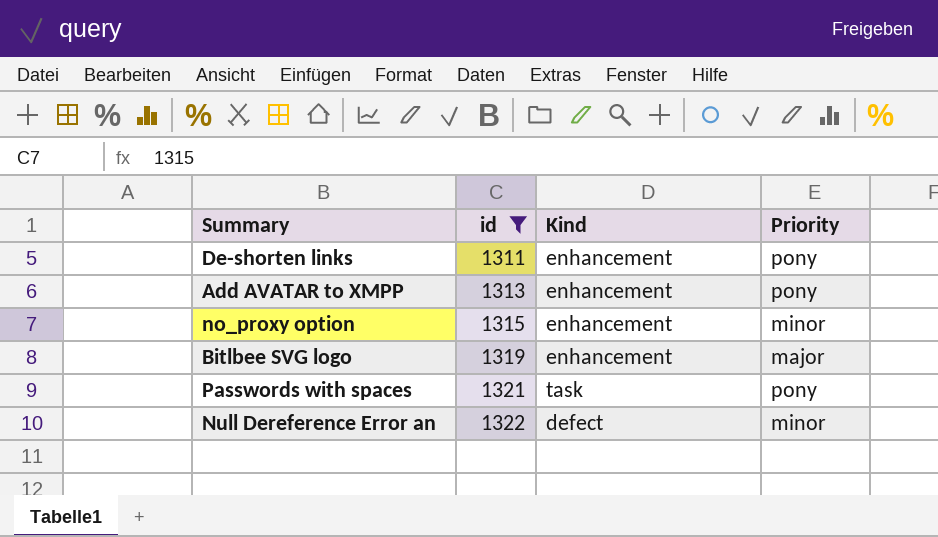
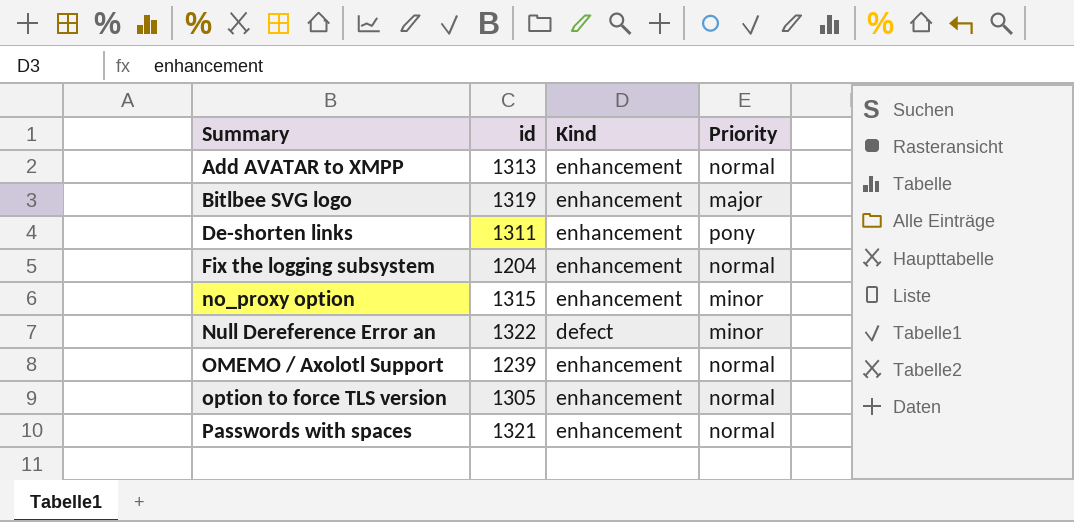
filter: id >= 1311 -> none
row order: id ascending -> Summary ascending
Add AVATAR to XMPP | Priority: pony -> normal
Passwords with spaces | Kind: task -> enhancement
Passwords with spaces | Priority: pony -> normal

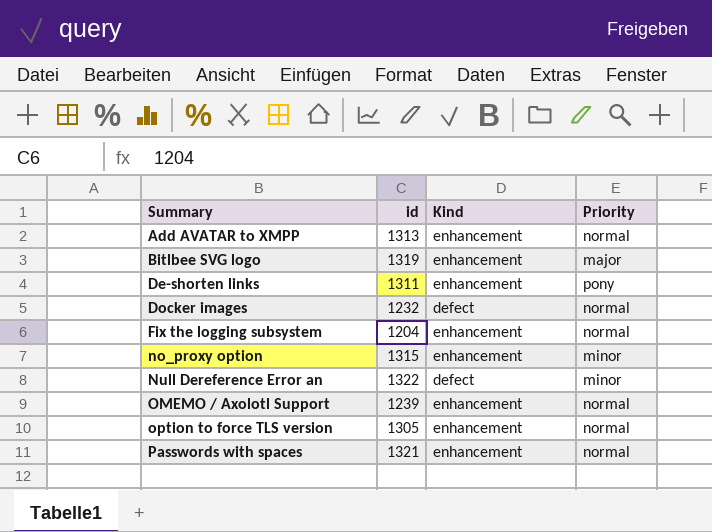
row Docker images: none -> 1232 | defect | normal

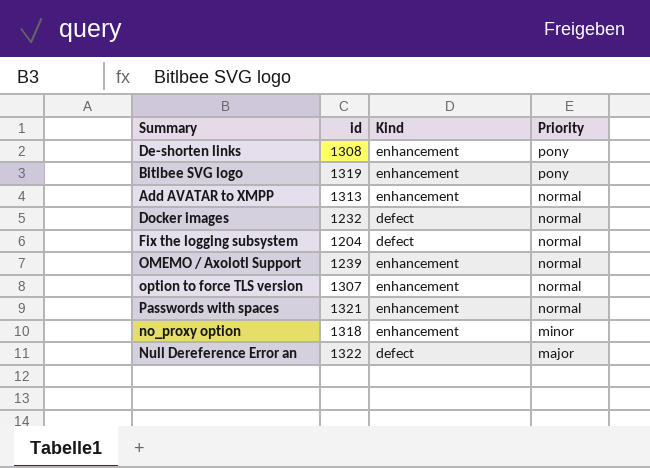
row order: Summary ascending -> Priority descending
De-shorten links | id: 1311 -> 1308
Bitlbee SVG logo | Priority: major -> pony
Fix the logging subsystem | Kind: enhancement -> defect
option to force TLS version | id: 1305 -> 1307
no_proxy option | id: 1315 -> 1318
Null Dereference Error an | Priority: minor -> major

